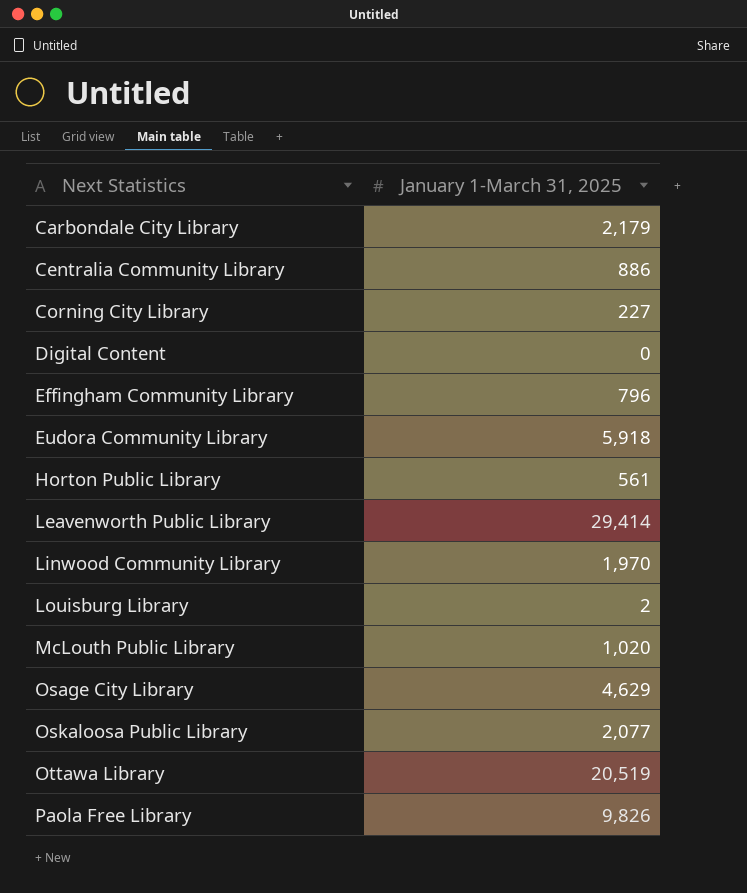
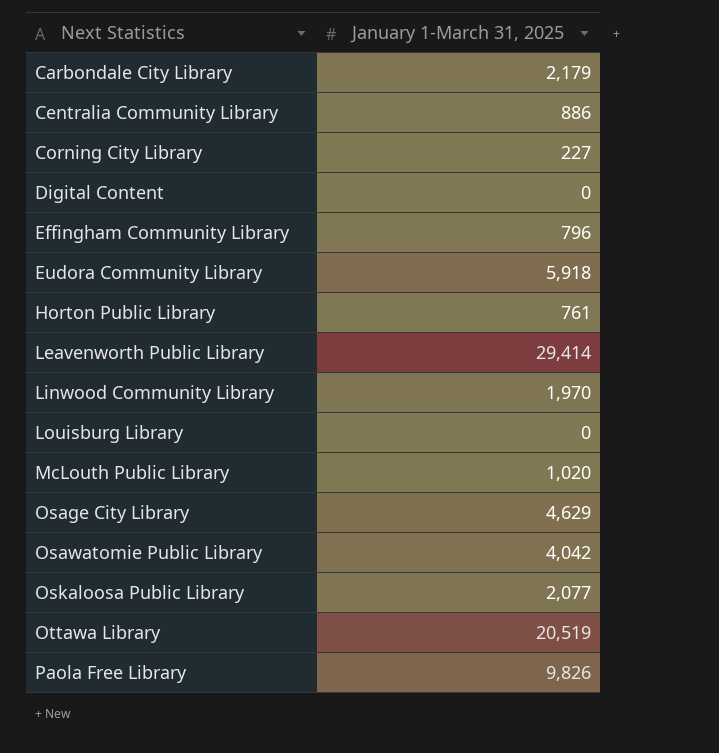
Horton Public Library | January 1-March 31, 2025: 561 -> 761
Louisburg Library | January 1-March 31, 2025: 2 -> 0
row Osawatomie Public Library: none -> 4,042

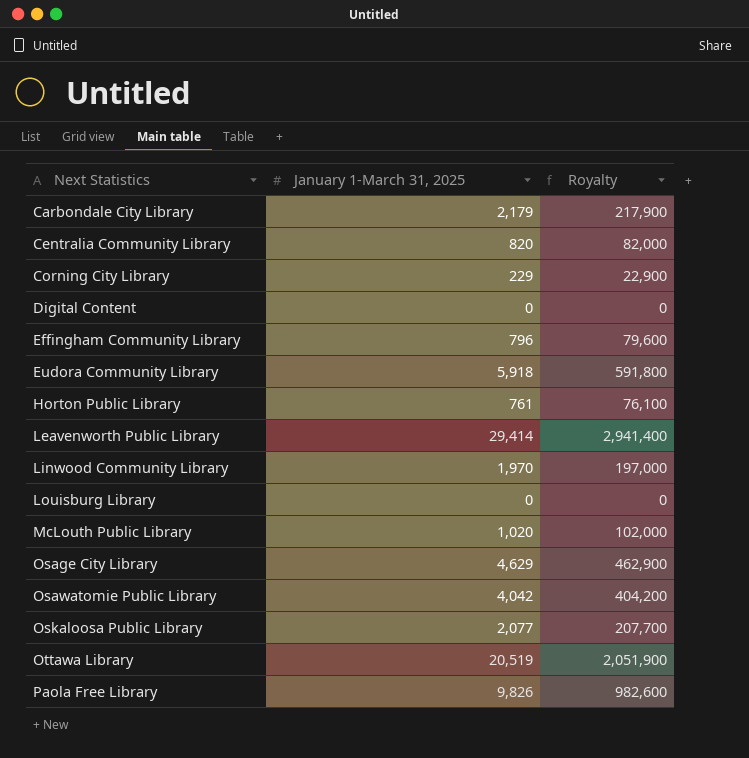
column Royalty | formula: none -> [January 1-March 31, 2025] * 100
Centralia Community Library | January 1-March 31, 2025: 886 -> 820
Corning City Library | January 1-March 31, 2025: 227 -> 229

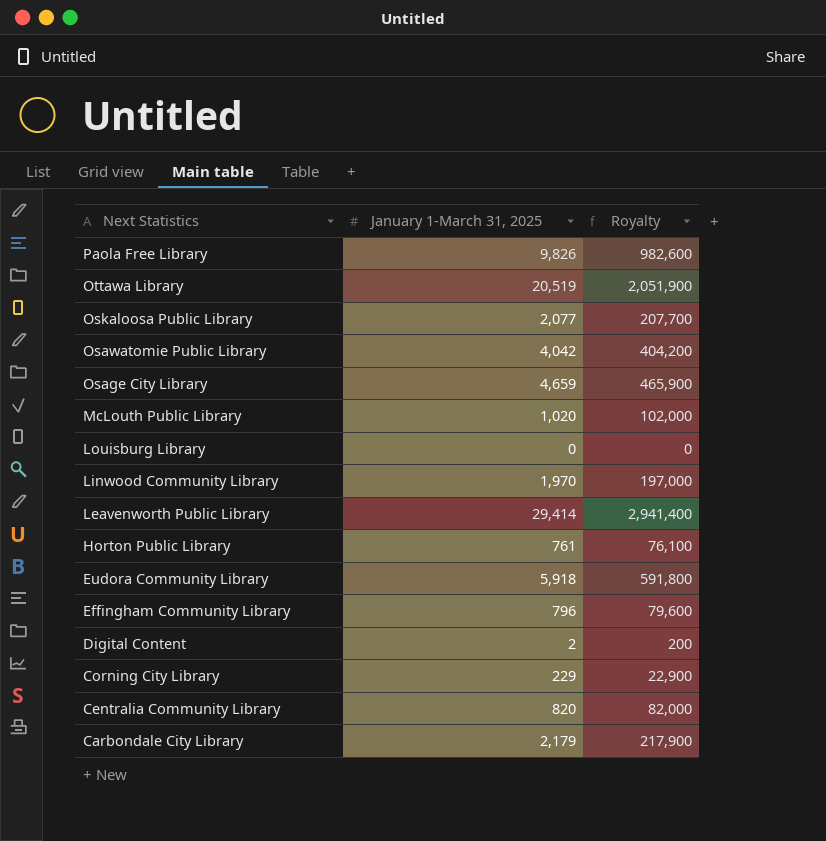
row order: Next Statistics ascending -> Next Statistics descending
Osage City Library | January 1-March 31, 2025: 4,629 -> 4,659
Osage City Library | Royalty: 462,900 -> 465,900
Digital Content | January 1-March 31, 2025: 0 -> 2
Digital Content | Royalty: 0 -> 200

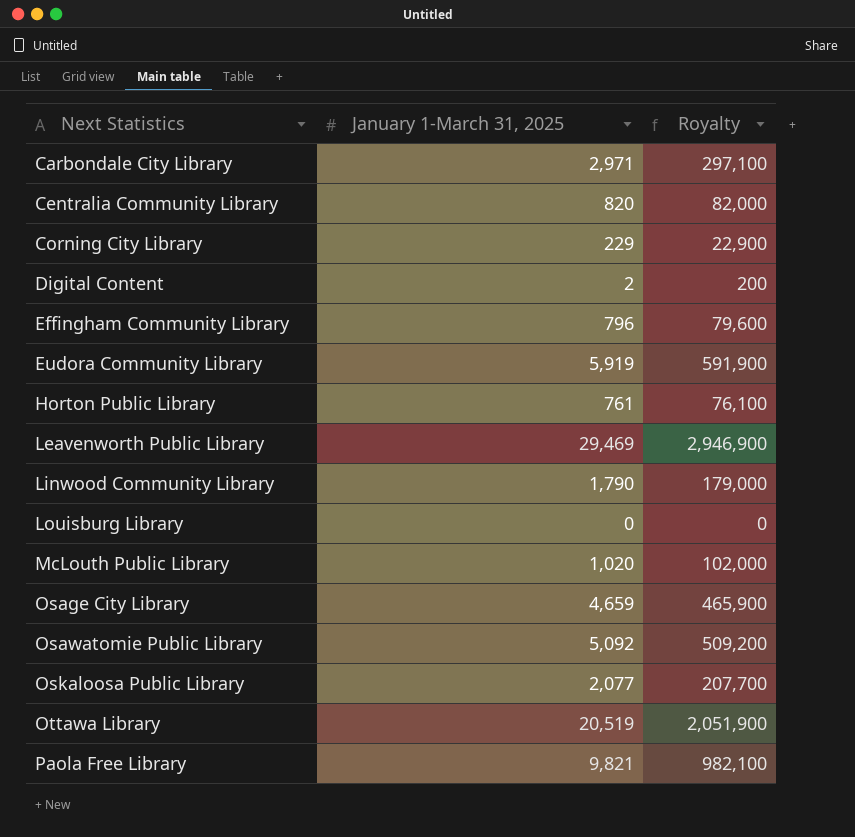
row order: Next Statistics descending -> Next Statistics ascending
Carbondale City Library | January 1-March 31, 2025: 2,179 -> 2,971
Carbondale City Library | Royalty: 217,900 -> 297,100
Eudora Community Library | January 1-March 31, 2025: 5,918 -> 5,919
Eudora Community Library | Royalty: 591,800 -> 591,900
Leavenworth Public Library | January 1-March 31, 2025: 29,414 -> 29,469
Leavenworth Public Library | Royalty: 2,941,400 -> 2,946,900
Linwood Community Library | January 1-March 31, 2025: 1,970 -> 1,790
Linwood Community Library | Royalty: 197,000 -> 179,000
Osawatomie Public Library | January 1-March 31, 2025: 4,042 -> 5,092
Osawatomie Public Library | Royalty: 404,200 -> 509,200
Paola Free Library | January 1-March 31, 2025: 9,826 -> 9,821
Paola Free Library | Royalty: 982,600 -> 982,100

